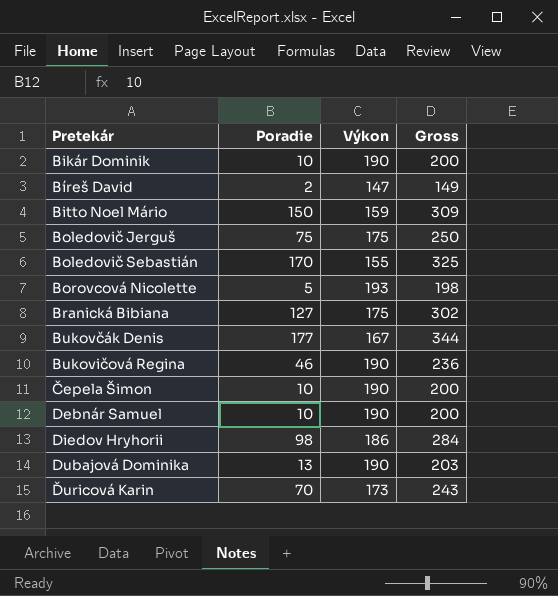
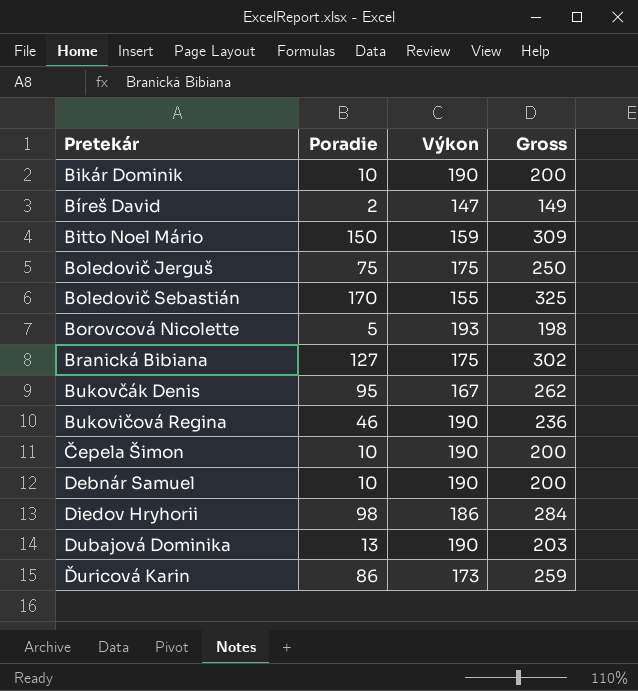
Bukovčák Denis | Poradie: 177 -> 95
Bukovčák Denis | Gross: 344 -> 262
Ďuricová Karin | Poradie: 70 -> 86
Ďuricová Karin | Gross: 243 -> 259

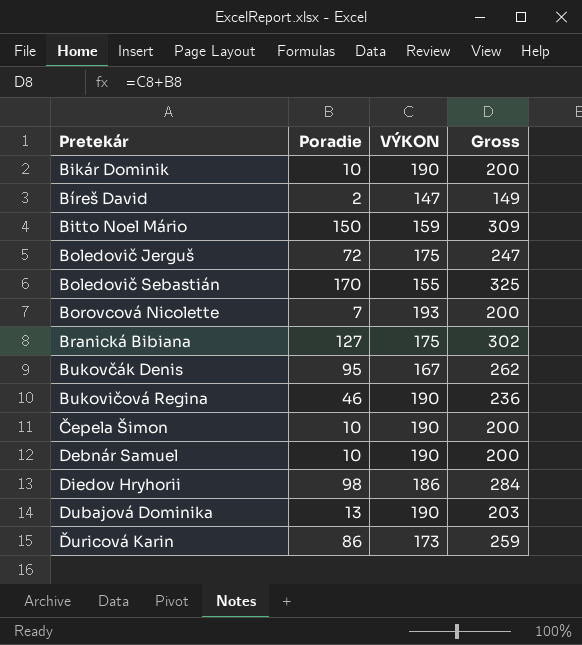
column name: Výkon -> VÝKON
Boledovič Jerguš | Poradie: 75 -> 72
Boledovič Jerguš | Gross: 250 -> 247
Borovcová Nicolette | Poradie: 5 -> 7
Borovcová Nicolette | Gross: 198 -> 200

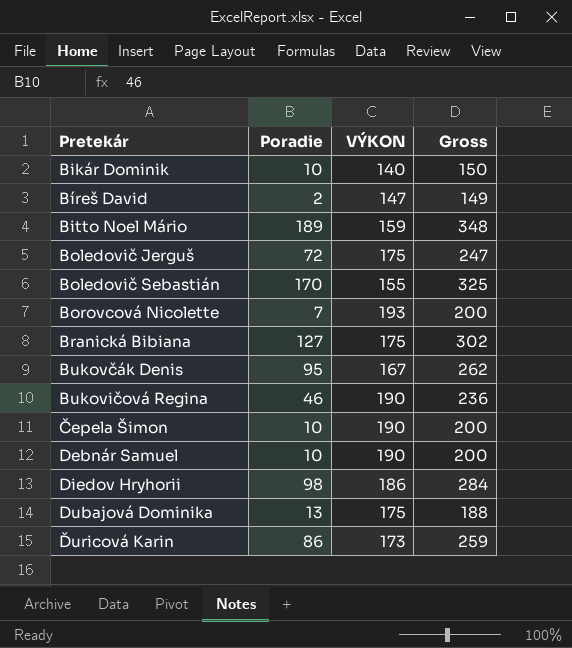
Bikár Dominik | VÝKON: 190 -> 140
Bikár Dominik | Gross: 200 -> 150
Bitto Noel Mário | Poradie: 150 -> 189
Bitto Noel Mário | Gross: 309 -> 348
Dubajová Dominika | VÝKON: 190 -> 175
Dubajová Dominika | Gross: 203 -> 188

